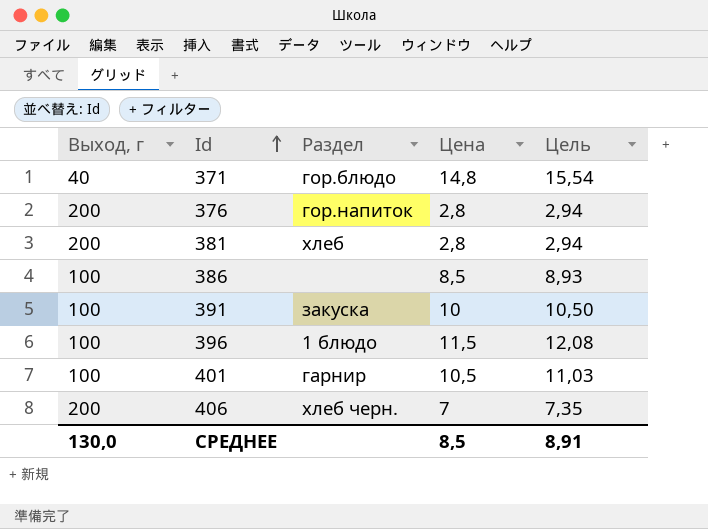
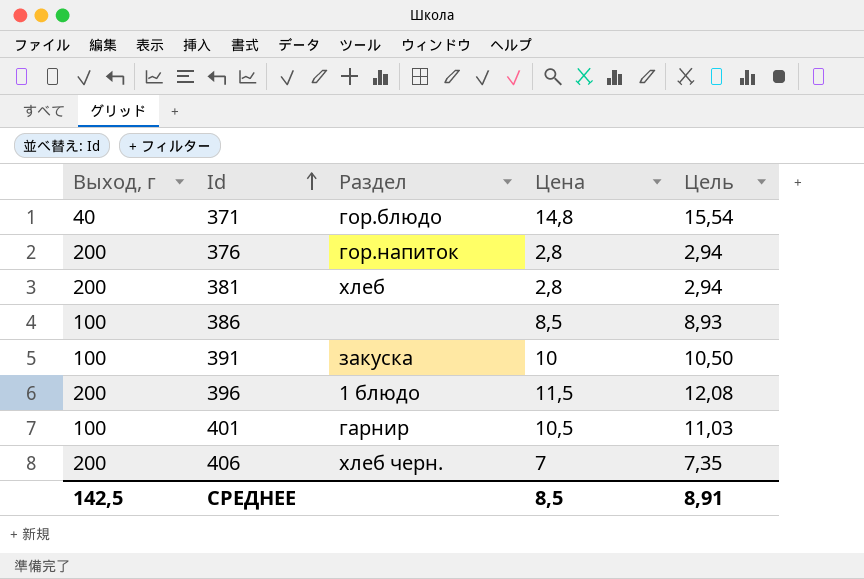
396 | Выход, г: 100 -> 200
СРЕДНЕЕ | Выход, г: 130,0 -> 142,5

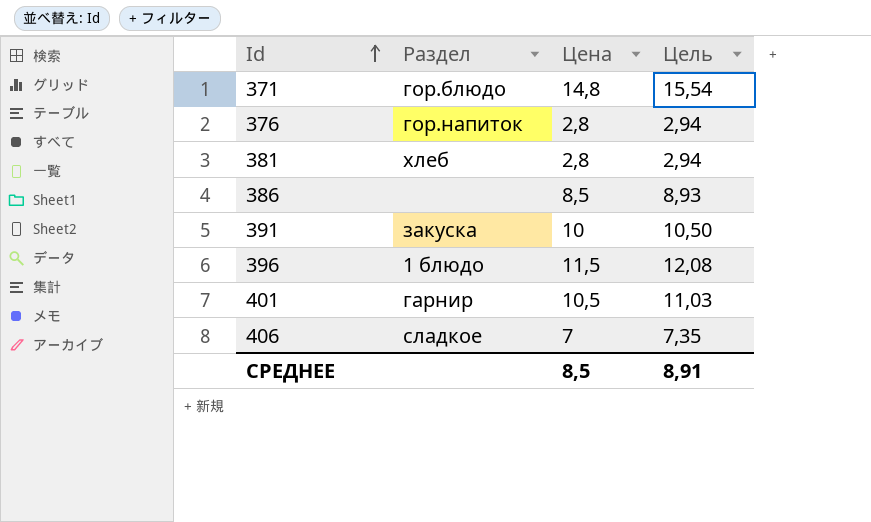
column Выход, г | position: 1 -> none
406 | Раздел: хлеб черн. -> сладкое

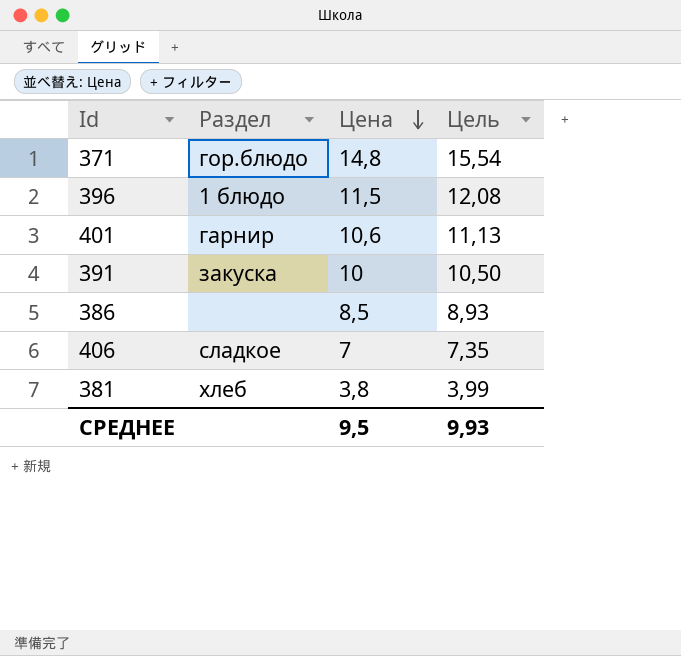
row order: Id ascending -> Цена descending
row 376: гор.напиток | 2,8 | 2,94 -> none
401 | Цена: 10,5 -> 10,6
401 | Цель: 11,03 -> 11,13
381 | Цена: 2,8 -> 3,8
381 | Цель: 2,94 -> 3,99
СРЕДНЕЕ | Цена: 8,5 -> 9,5
СРЕДНЕЕ | Цель: 8,91 -> 9,93

